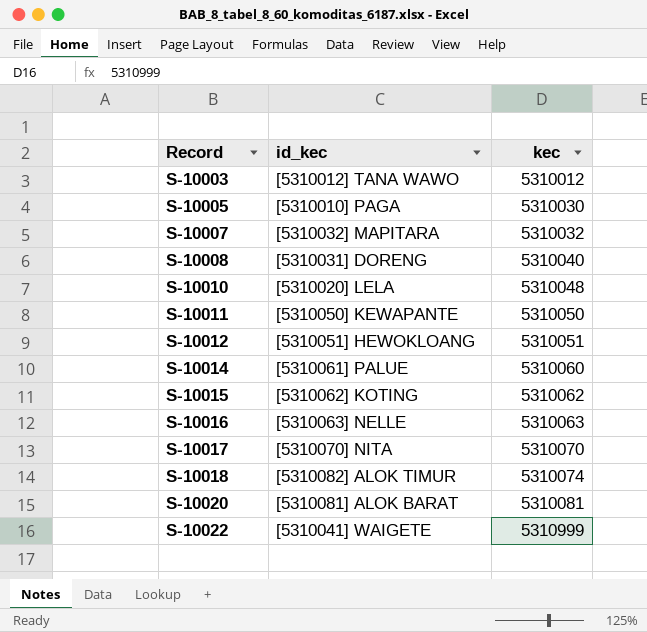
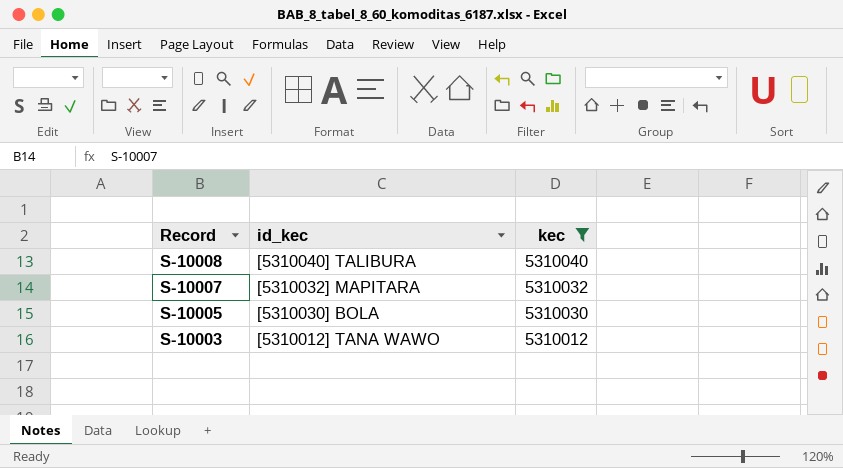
filter: none -> kec <= 5310040
row order: Record ascending -> Record descending
S-10008 | id_kec: [5310031] DORENG -> [5310040] TALIBURA
S-10005 | id_kec: [5310010] PAGA -> [5310030] BOLA

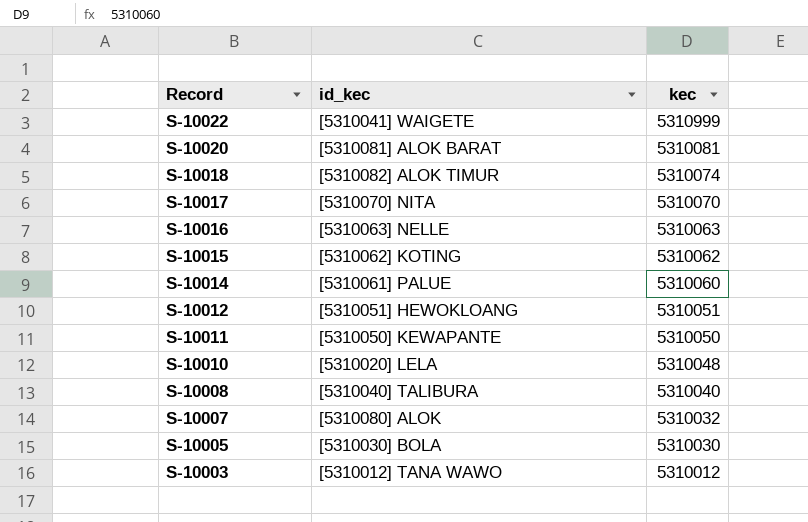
filter: kec <= 5310040 -> none
S-10007 | id_kec: [5310032] MAPITARA -> [5310080] ALOK

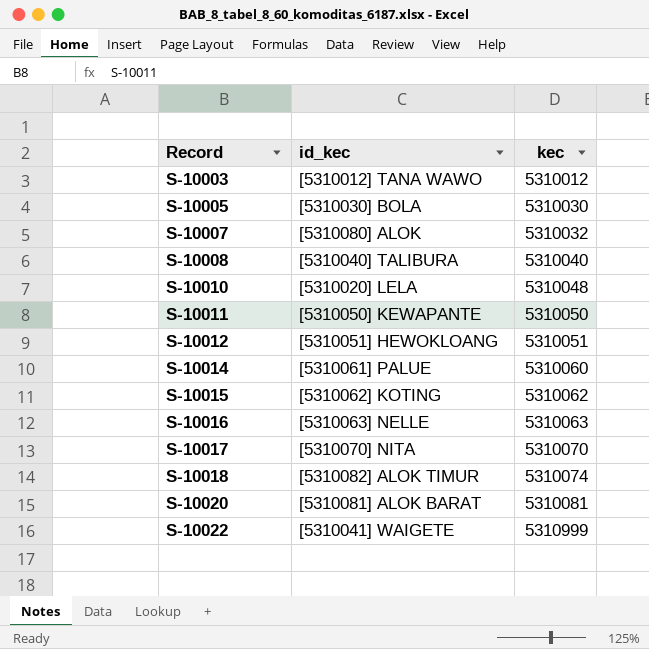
row order: Record descending -> Record ascending

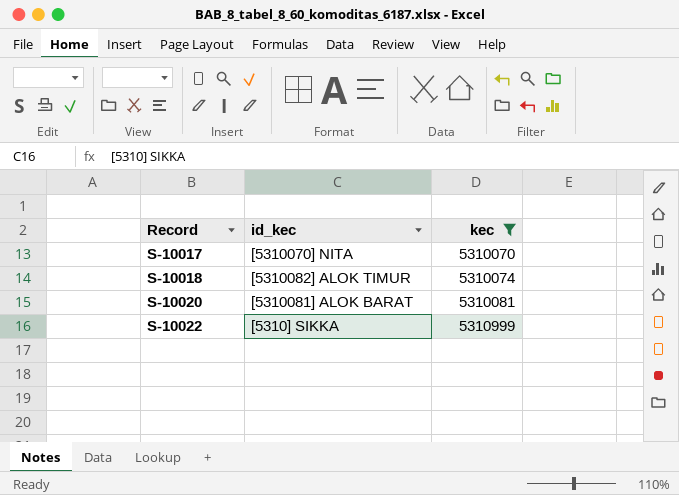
filter: none -> kec >= 5310070
S-10022 | id_kec: [5310041] WAIGETE -> [5310] SIKKA

